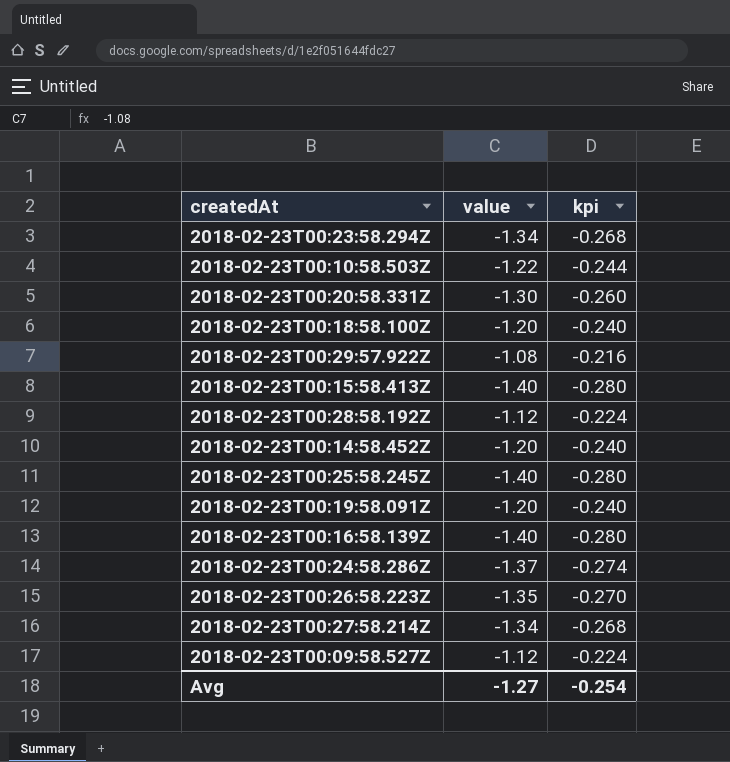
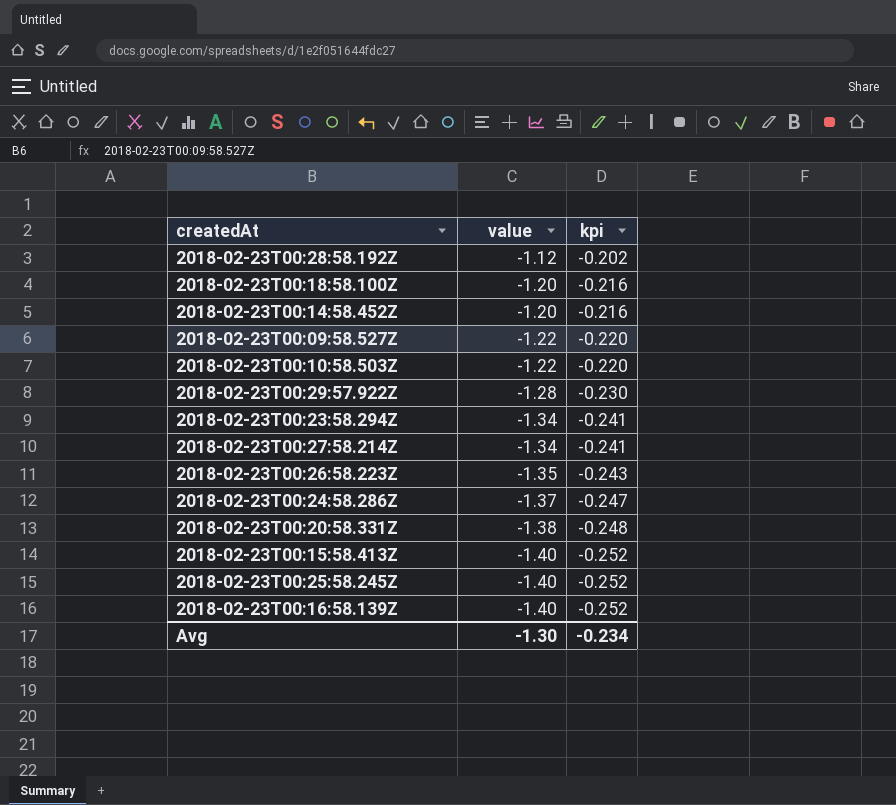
row order: none -> value descending
column kpi | formula: [value] * 0.2 -> [value] * 0.18
row 2018-02-23T00:19:58.091Z: -1.20 | -0.240 -> none
2018-02-23T00:09:58.527Z | value: -1.12 -> -1.22
2018-02-23T00:29:57.922Z | value: -1.08 -> -1.28
2018-02-23T00:20:58.331Z | value: -1.30 -> -1.38
Avg | value: -1.27 -> -1.30
Avg | kpi: -0.254 -> -0.234

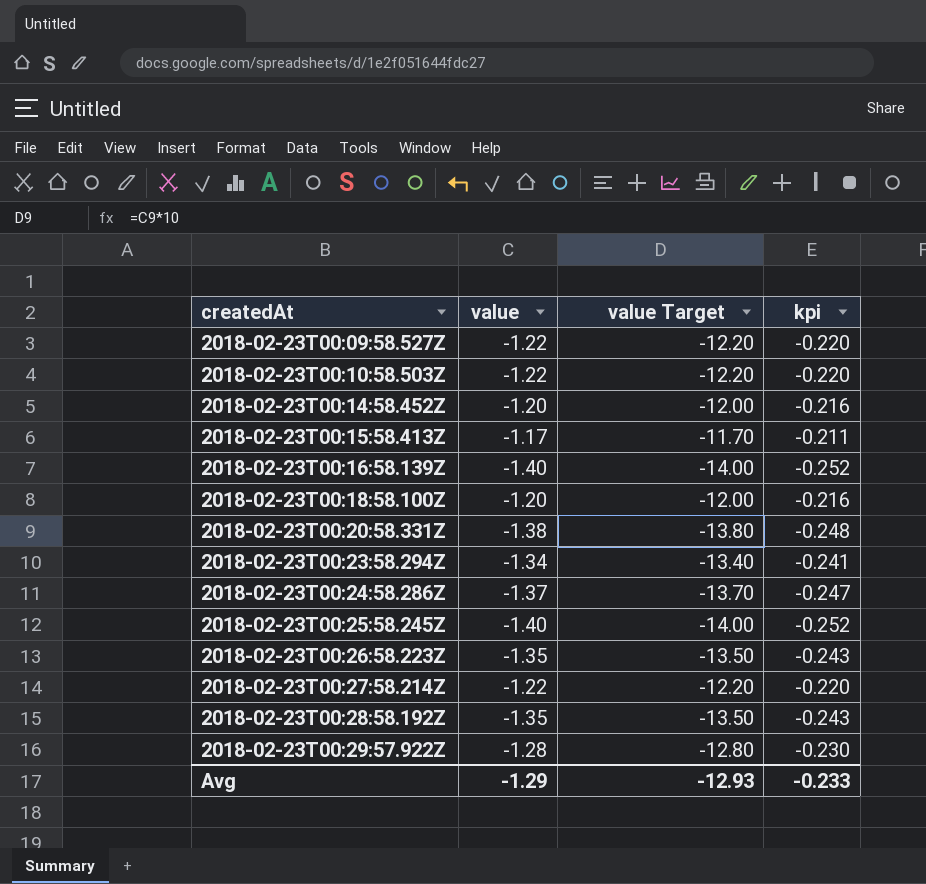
row order: value descending -> createdAt ascending
column value Target | formula: none -> [value] * 10
2018-02-23T00:15:58.413Z | value: -1.40 -> -1.17
2018-02-23T00:15:58.413Z | kpi: -0.252 -> -0.211
2018-02-23T00:27:58.214Z | value: -1.34 -> -1.22
2018-02-23T00:27:58.214Z | kpi: -0.241 -> -0.220
2018-02-23T00:28:58.192Z | value: -1.12 -> -1.35
2018-02-23T00:28:58.192Z | kpi: -0.202 -> -0.243
Avg | value: -1.30 -> -1.29
Avg | kpi: -0.234 -> -0.233

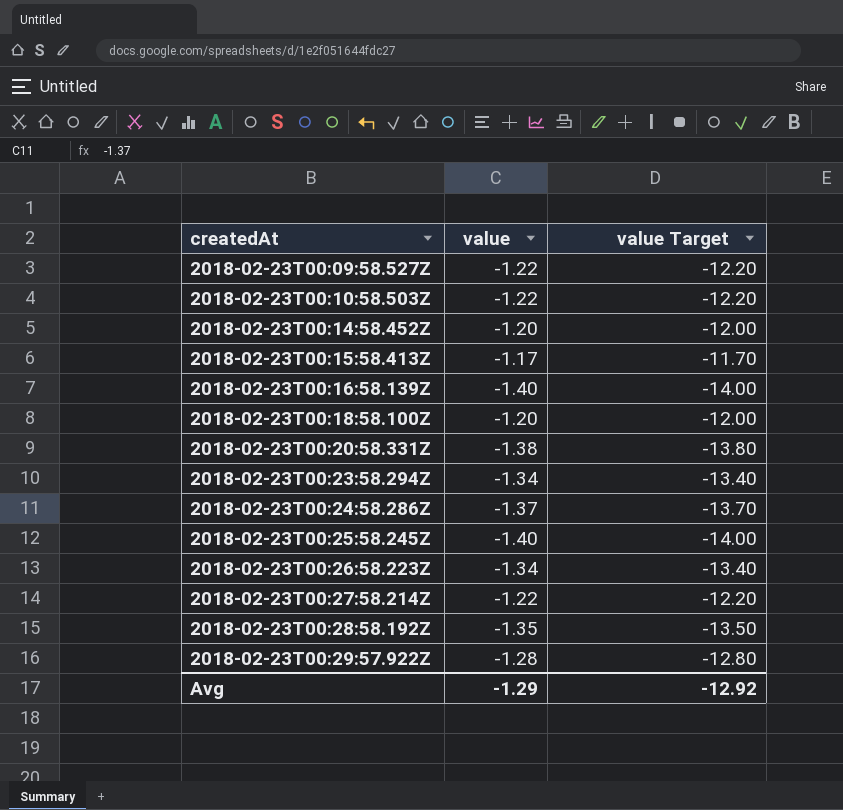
column kpi | formula: [value] * 0.18 -> none
2018-02-23T00:26:58.223Z | value: -1.35 -> -1.34
2018-02-23T00:26:58.223Z | value Target: -13.50 -> -13.40
Avg | value Target: -12.93 -> -12.92

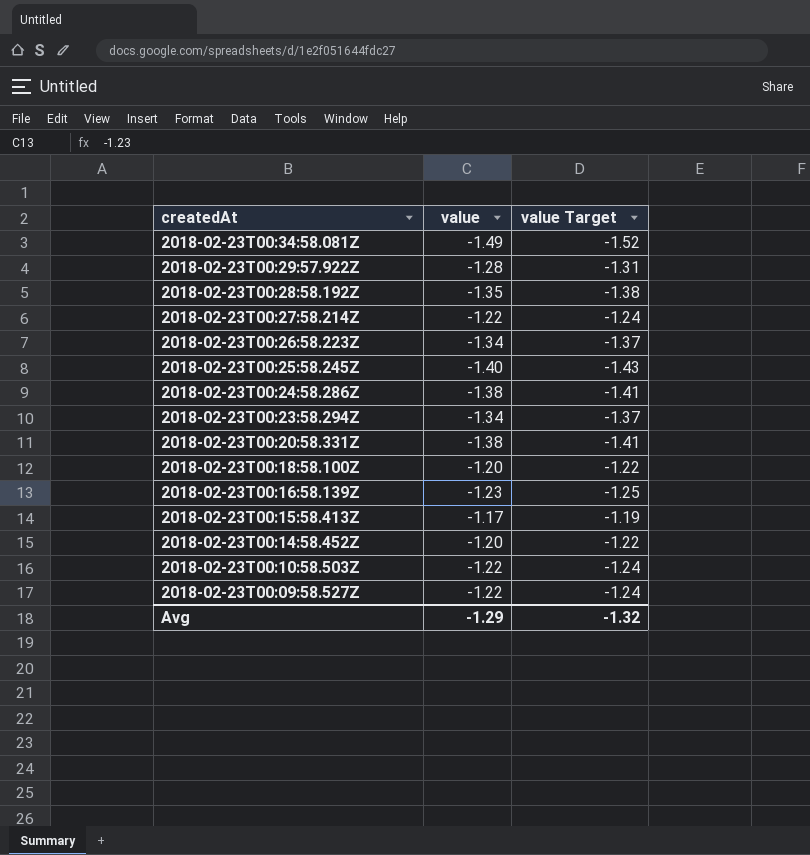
row order: createdAt ascending -> createdAt descending
column value Target | formula: [value] * 10 -> [value] * 1.02
row 2018-02-23T00:34:58.081Z: none -> -1.49 | -1.52
2018-02-23T00:24:58.286Z | value: -1.37 -> -1.38
2018-02-23T00:16:58.139Z | value: -1.40 -> -1.23
Avg | value Target: -12.92 -> -1.32

